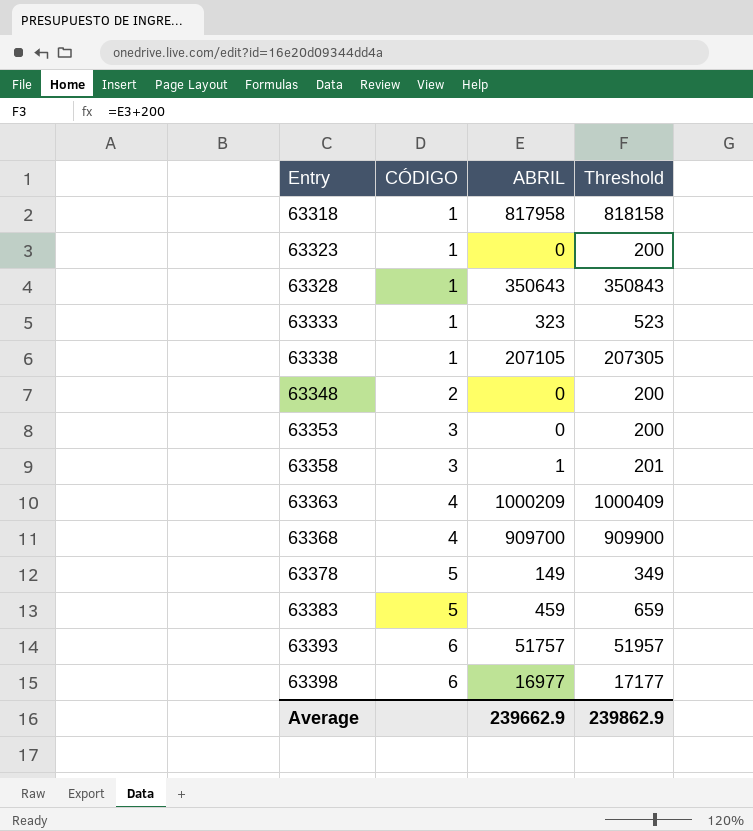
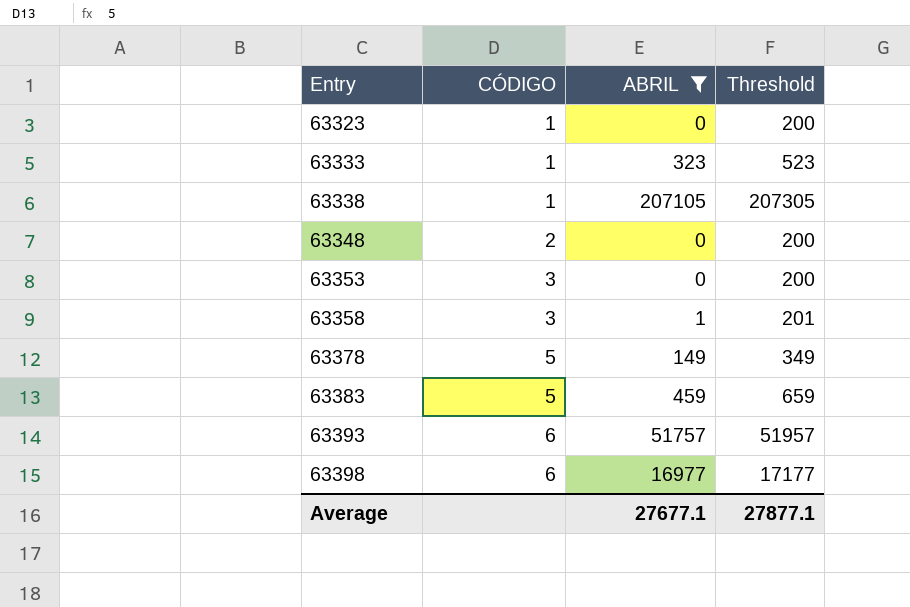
filter: none -> ABRIL <= 207105
Average | ABRIL: 239662.9 -> 27677.1
Average | Threshold: 239862.9 -> 27877.1

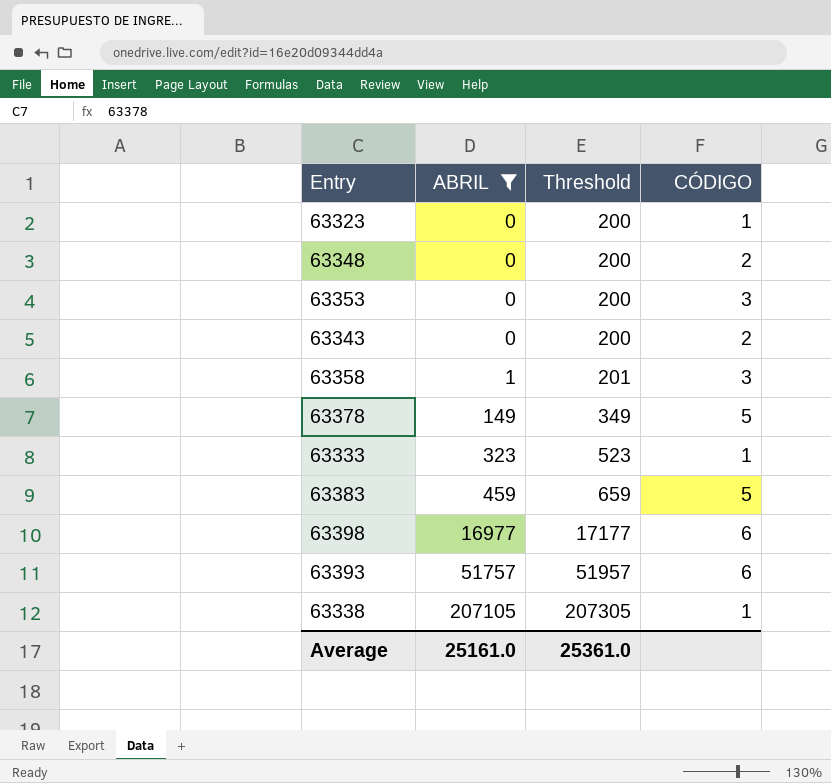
row order: Entry ascending -> ABRIL ascending
column CÓDIGO | position: 2 -> 4
row 63343: none -> 0 | 200 | 2
Average | ABRIL: 27677.1 -> 25161.0
Average | Threshold: 27877.1 -> 25361.0

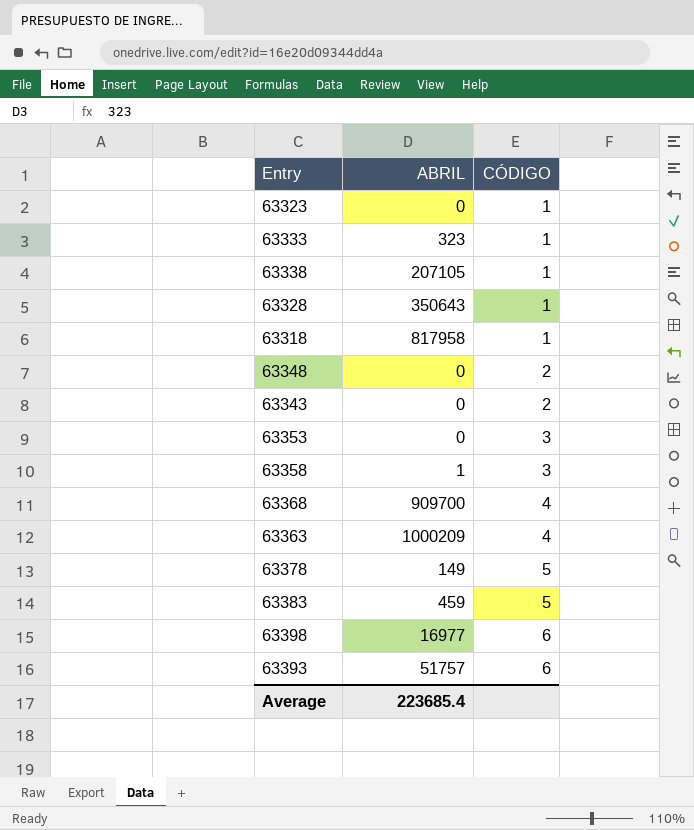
filter: ABRIL <= 207105 -> none
row order: ABRIL ascending -> CÓDIGO ascending
column Threshold | formula: [ABRIL] + 200 -> none
Average | ABRIL: 25161.0 -> 223685.4

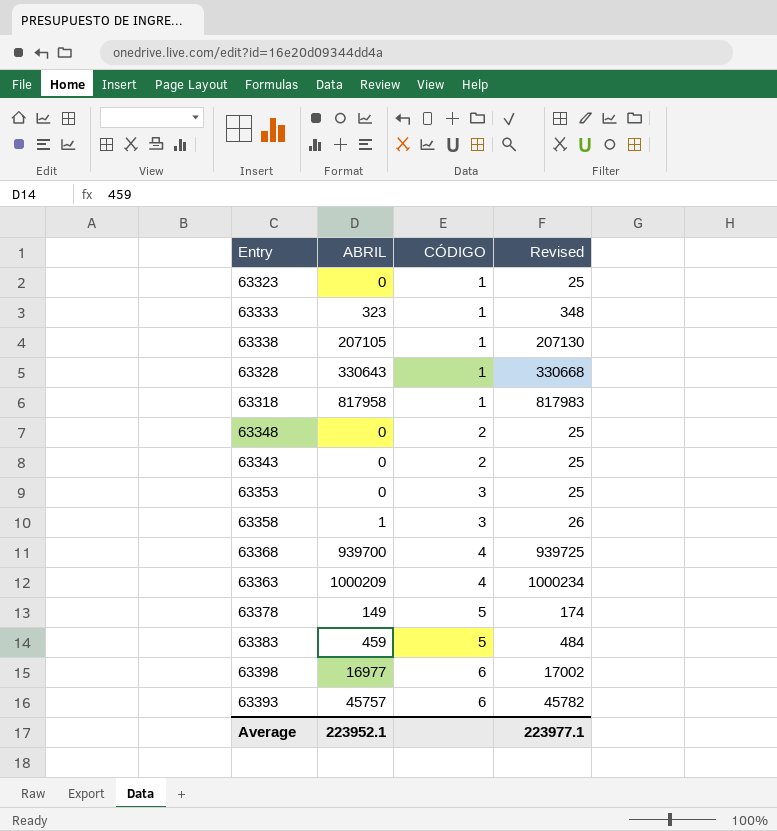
column Revised | formula: none -> [ABRIL] + 25
63328 | ABRIL: 350643 -> 330643
63368 | ABRIL: 909700 -> 939700
63393 | ABRIL: 51757 -> 45757
Average | ABRIL: 223685.4 -> 223952.1

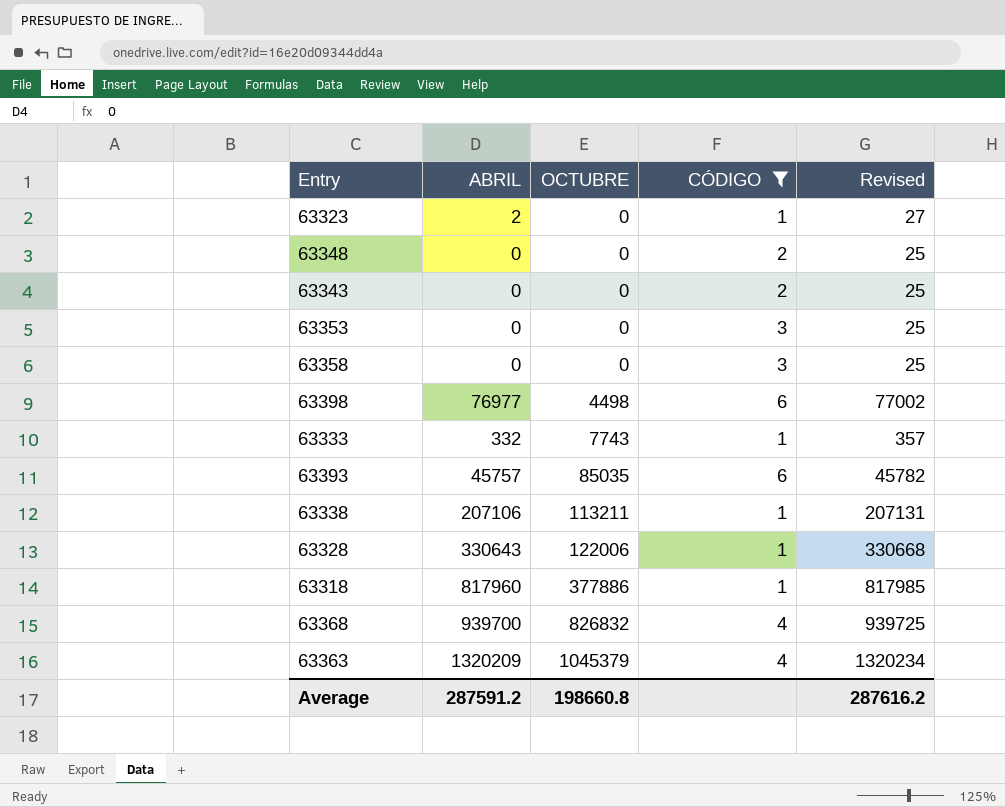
filter: none -> CÓDIGO != 5
row order: CÓDIGO ascending -> OCTUBRE ascending
column OCTUBRE | position: none -> 3
63323 | ABRIL: 0 -> 2
63323 | Revised: 25 -> 27
63358 | ABRIL: 1 -> 0
63358 | Revised: 26 -> 25
63398 | ABRIL: 16977 -> 76977
63398 | Revised: 17002 -> 77002
63333 | ABRIL: 323 -> 332
63333 | Revised: 348 -> 357
63338 | ABRIL: 207105 -> 207106
63338 | Revised: 207130 -> 207131
63318 | ABRIL: 817958 -> 817960
63318 | Revised: 817983 -> 817985
63363 | ABRIL: 1000209 -> 1320209
63363 | Revised: 1000234 -> 1320234
Average | ABRIL: 223952.1 -> 287591.2
Average | Revised: 223977.1 -> 287616.2

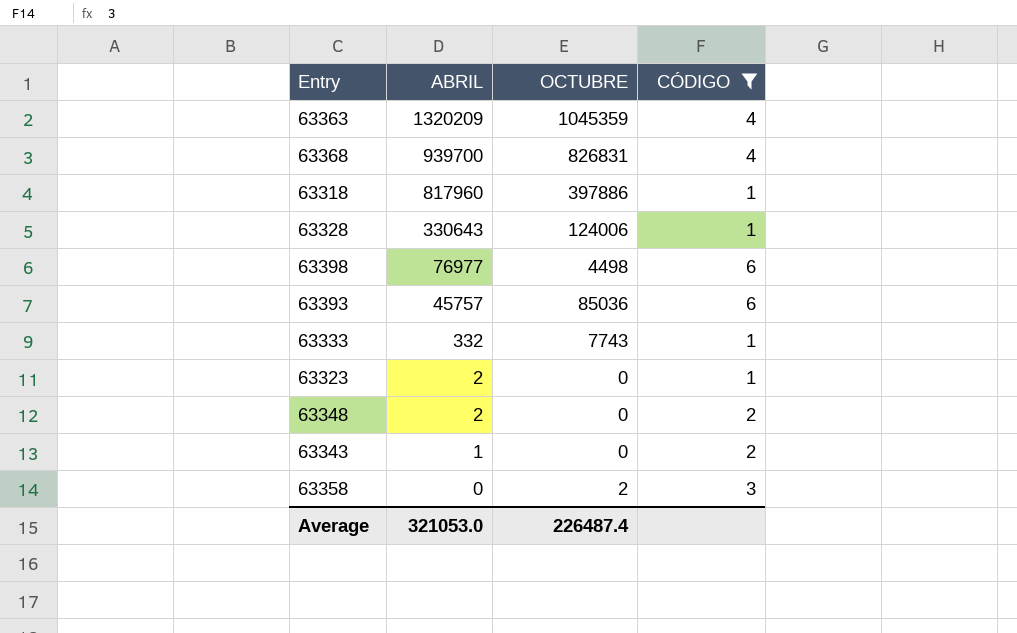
row order: OCTUBRE ascending -> ABRIL descending
column Revised | formula: [ABRIL] + 25 -> none
row 63353: 0 | 0 | 3 | 25 -> none
row 63338: 207106 | 113211 | 1 | 207131 -> none
63363 | OCTUBRE: 1045379 -> 1045359
63368 | OCTUBRE: 826832 -> 826831
63318 | OCTUBRE: 377886 -> 397886
63328 | OCTUBRE: 122006 -> 124006
63393 | OCTUBRE: 85035 -> 85036
63348 | ABRIL: 0 -> 2
63343 | ABRIL: 0 -> 1
63358 | OCTUBRE: 0 -> 2
Average | ABRIL: 287591.2 -> 321053.0
Average | OCTUBRE: 198660.8 -> 226487.4

